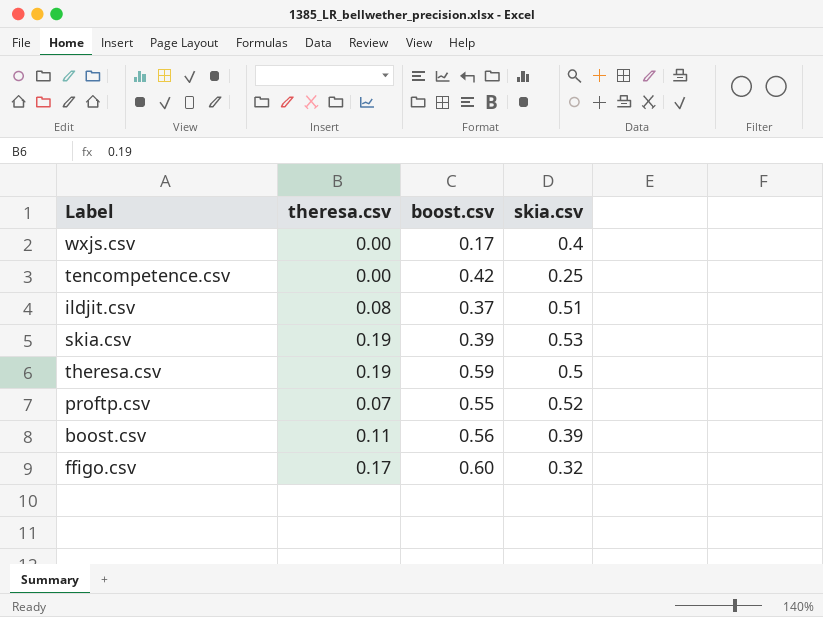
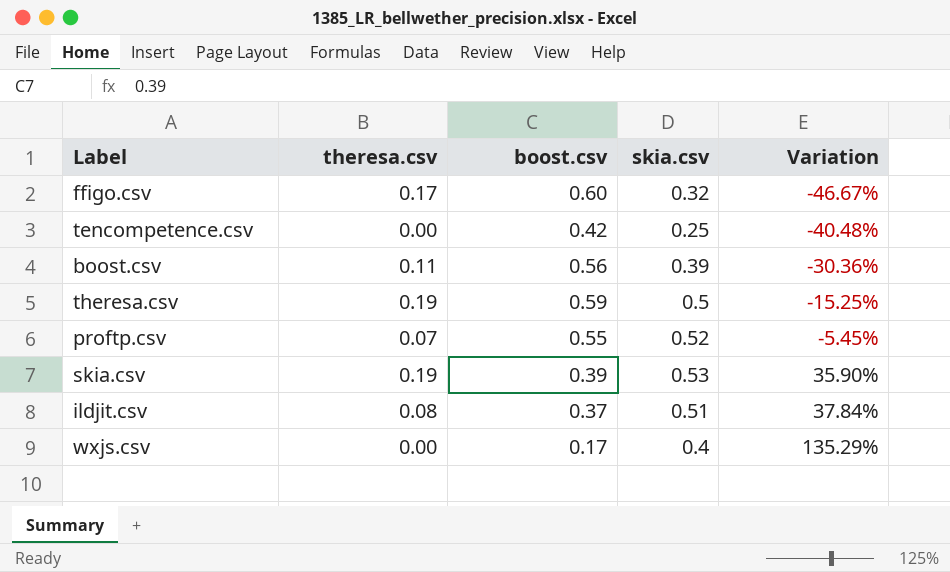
row order: none -> Variation ascending
column Variation | formula: none -> ([skia.csv] - [boost.csv]) / [boost.csv]

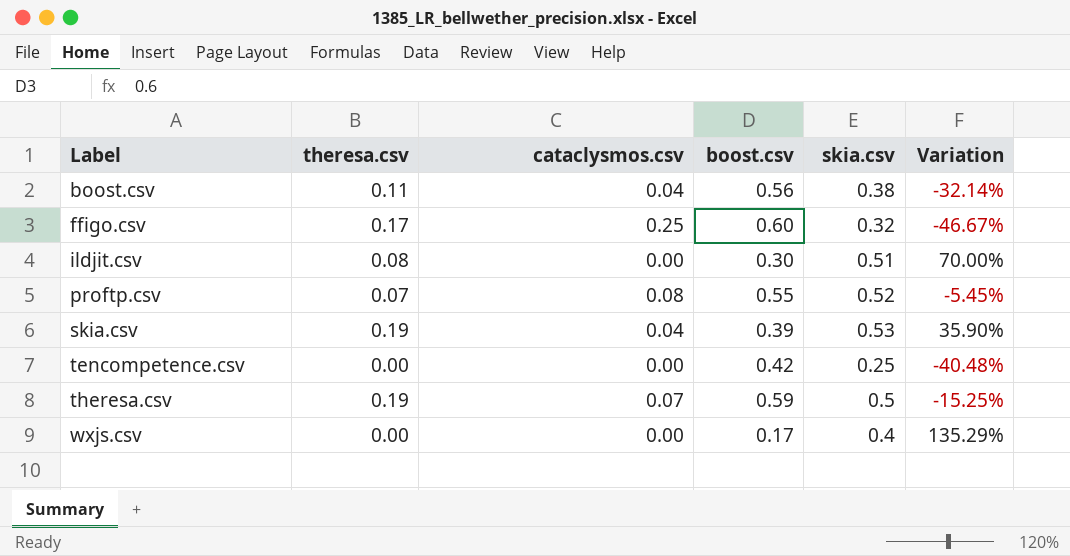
row order: Variation ascending -> Label ascending
column cataclysmos.csv | position: none -> 3
boost.csv | skia.csv: 0.39 -> 0.38
boost.csv | Variation: -30.36% -> -32.14%
ildjit.csv | boost.csv: 0.37 -> 0.30
ildjit.csv | Variation: 37.84% -> 70.00%

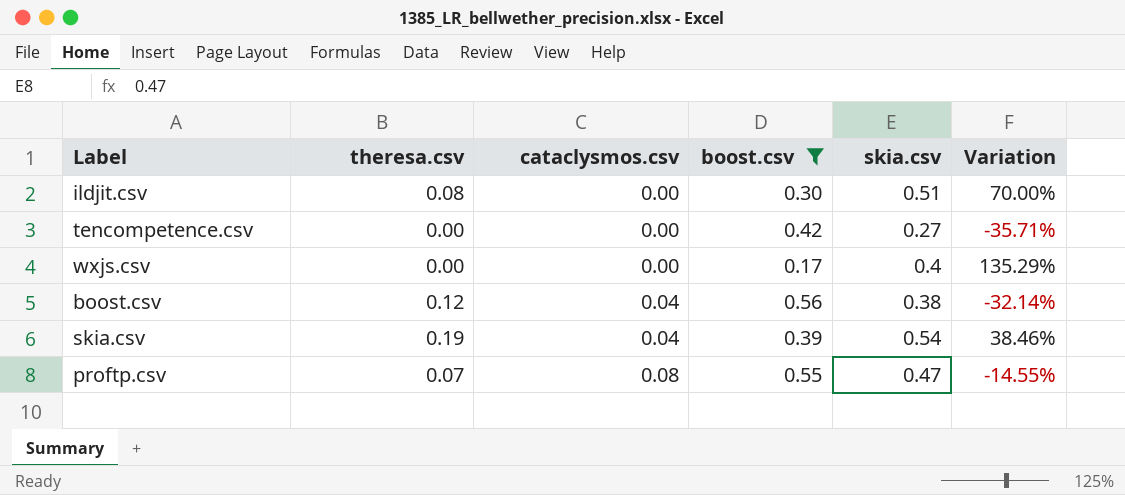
filter: none -> boost.csv <= 0.56
row order: Label ascending -> cataclysmos.csv ascending
tencompetence.csv | skia.csv: 0.25 -> 0.27
tencompetence.csv | Variation: -40.48% -> -35.71%
boost.csv | theresa.csv: 0.11 -> 0.12
skia.csv | skia.csv: 0.53 -> 0.54
skia.csv | Variation: 35.90% -> 38.46%
proftp.csv | skia.csv: 0.52 -> 0.47
proftp.csv | Variation: -5.45% -> -14.55%

